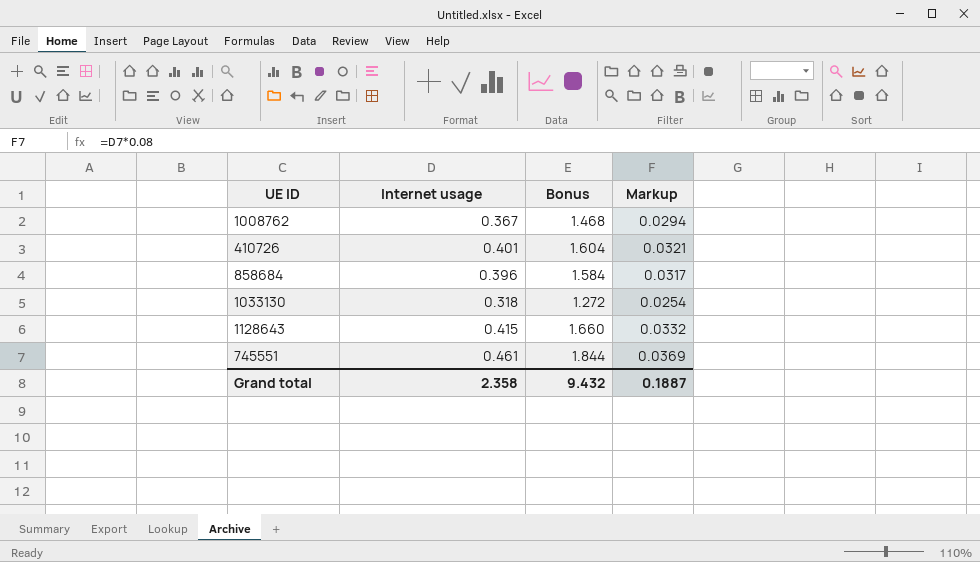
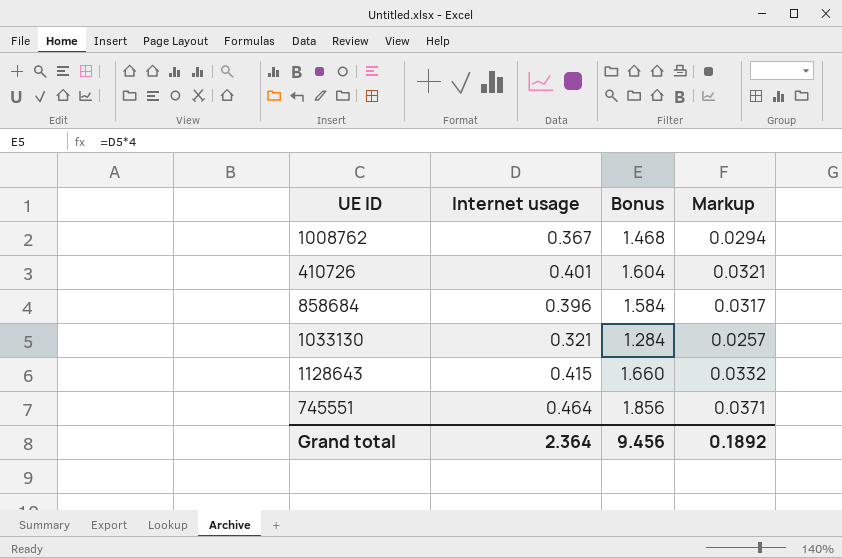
1033130 | Internet usage: 0.318 -> 0.321
1033130 | Bonus: 1.272 -> 1.284
1033130 | Markup: 0.0254 -> 0.0257
745551 | Internet usage: 0.461 -> 0.464
745551 | Bonus: 1.844 -> 1.856
745551 | Markup: 0.0369 -> 0.0371
Grand total | Internet usage: 2.358 -> 2.364
Grand total | Bonus: 9.432 -> 9.456
Grand total | Markup: 0.1887 -> 0.1892

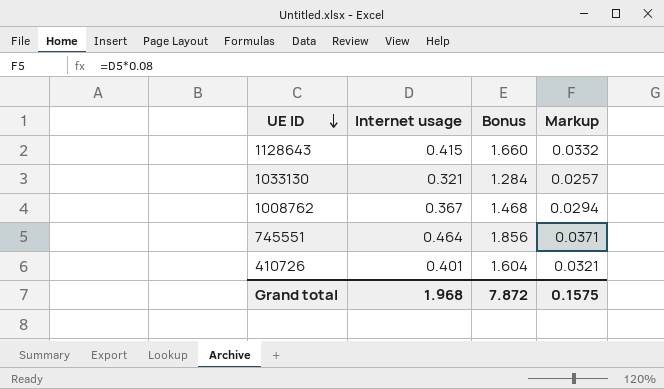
row order: none -> UE ID descending
row 858684: 0.396 | 1.584 | 0.0317 -> none
Grand total | Internet usage: 2.364 -> 1.968
Grand total | Bonus: 9.456 -> 7.872
Grand total | Markup: 0.1892 -> 0.1575

